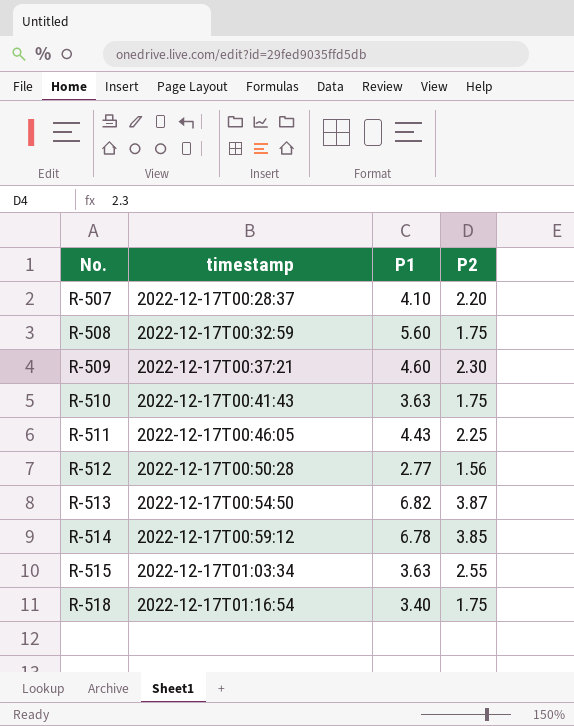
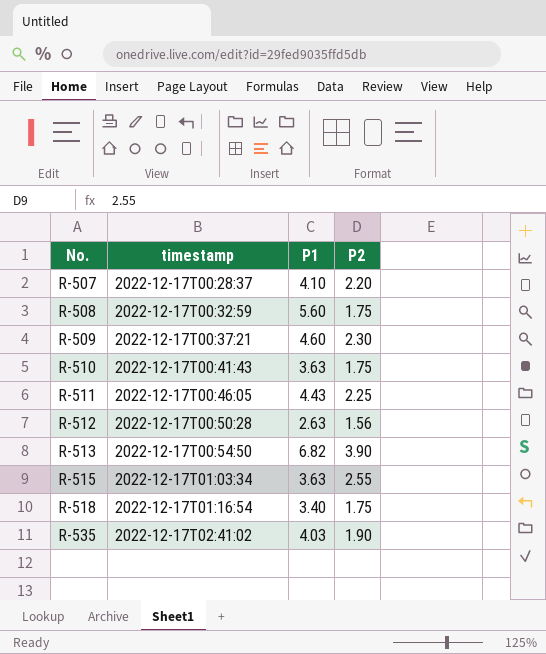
row R-514: 2022-12-17T00:59:12 | 6.78 | 3.85 -> none
R-512 | P1: 2.77 -> 2.63
R-513 | P2: 3.87 -> 3.90
row R-535: none -> 2022-12-17T02:41:02 | 4.03 | 1.90

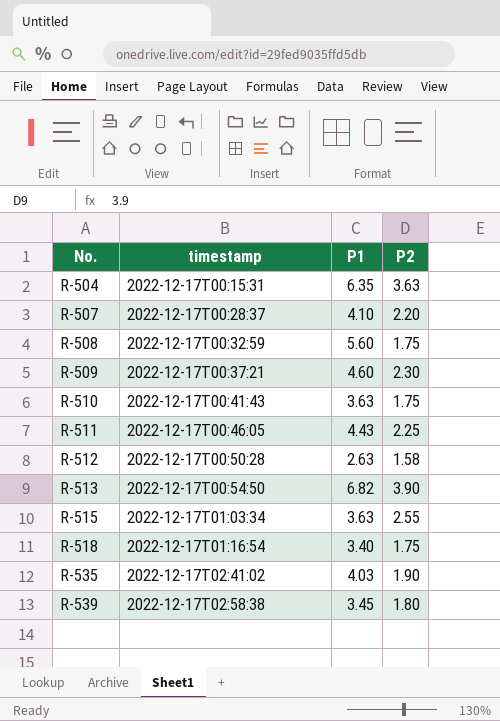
row R-504: none -> 2022-12-17T00:15:31 | 6.35 | 3.63
R-512 | P2: 1.56 -> 1.58
row R-539: none -> 2022-12-17T02:58:38 | 3.45 | 1.80

